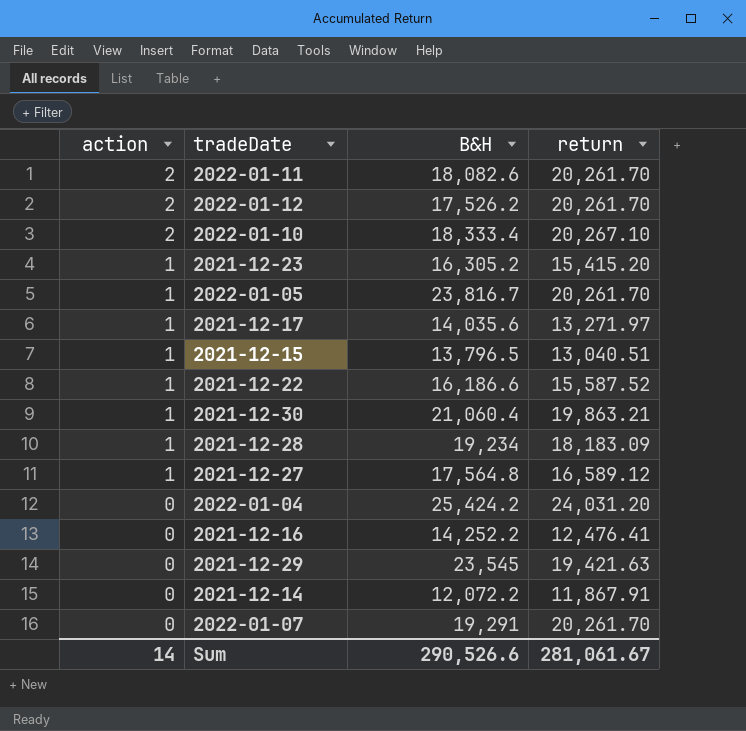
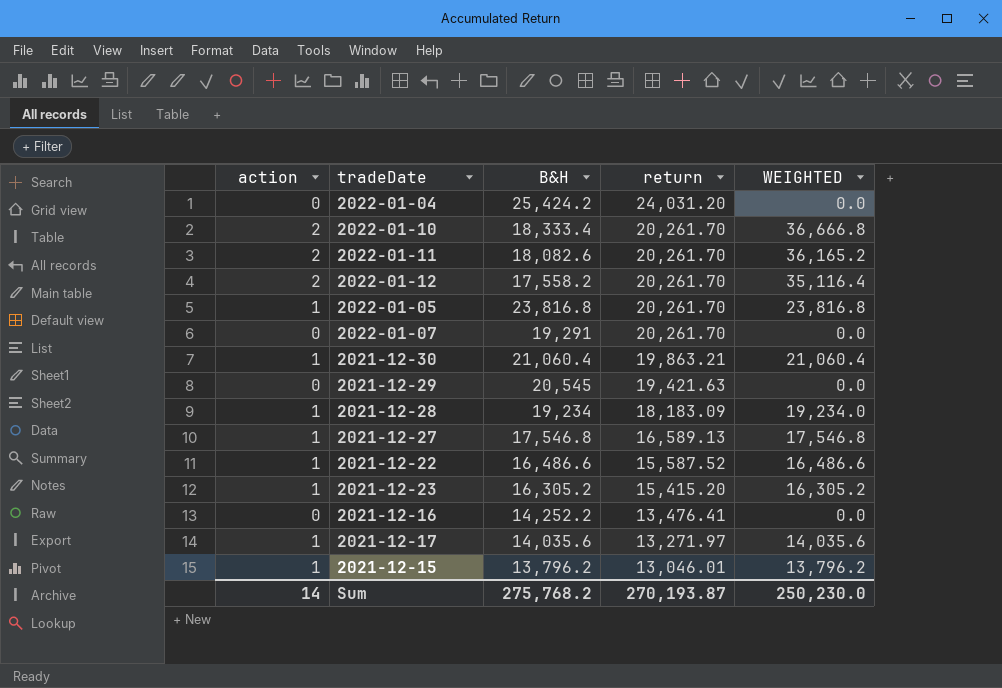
row order: action descending -> return descending
column WEIGHTED | formula: none -> [action] * [B&H]
row 2021-12-14: 0 | 12,072.2 | 11,867.91 -> none
2022-01-10 | return: 20,267.10 -> 20,261.70
2022-01-12 | B&H: 17,526.2 -> 17,558.2
2022-01-05 | B&H: 23,816.7 -> 23,816.8
2021-12-29 | B&H: 23,545 -> 20,545
2021-12-27 | B&H: 17,564.8 -> 17,546.8
2021-12-27 | return: 16,589.12 -> 16,589.13
2021-12-22 | B&H: 16,186.6 -> 16,486.6
2021-12-16 | return: 12,476.41 -> 13,476.41
2021-12-15 | B&H: 13,796.5 -> 13,796.2
2021-12-15 | return: 13,040.51 -> 13,046.01
Sum | B&H: 290,526.6 -> 275,768.2
Sum | return: 281,061.67 -> 270,193.87

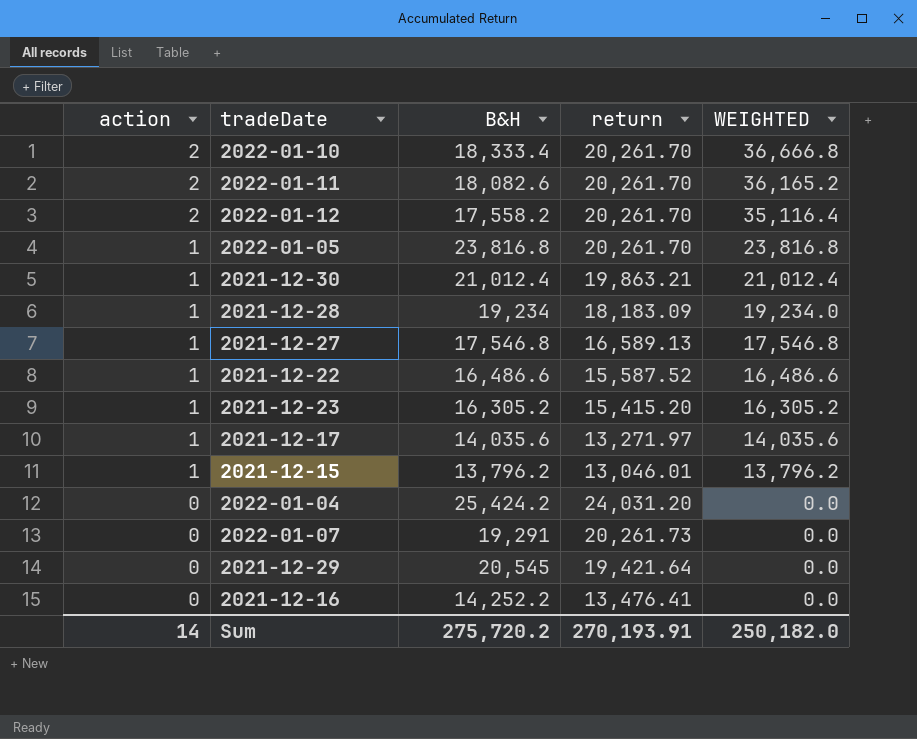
row order: return descending -> action descending
2021-12-30 | B&H: 21,060.4 -> 21,012.4
2021-12-30 | WEIGHTED: 21,060.4 -> 21,012.4
2022-01-07 | return: 20,261.70 -> 20,261.73
2021-12-29 | return: 19,421.63 -> 19,421.64
Sum | B&H: 275,768.2 -> 275,720.2
Sum | return: 270,193.87 -> 270,193.91
Sum | WEIGHTED: 250,230.0 -> 250,182.0

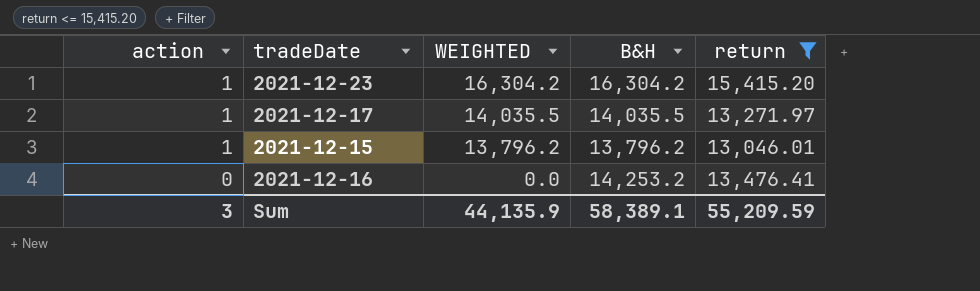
filter: none -> return <= 15,415.20
column WEIGHTED | position: 5 -> 3
2021-12-23 | WEIGHTED: 16,305.2 -> 16,304.2
2021-12-23 | B&H: 16,305.2 -> 16,304.2
2021-12-17 | WEIGHTED: 14,035.6 -> 14,035.5
2021-12-17 | B&H: 14,035.6 -> 14,035.5
2021-12-16 | B&H: 14,252.2 -> 14,253.2
Sum | action: 14 -> 3
Sum | WEIGHTED: 250,182.0 -> 44,135.9
Sum | B&H: 275,720.2 -> 58,389.1
Sum | return: 270,193.91 -> 55,209.59

